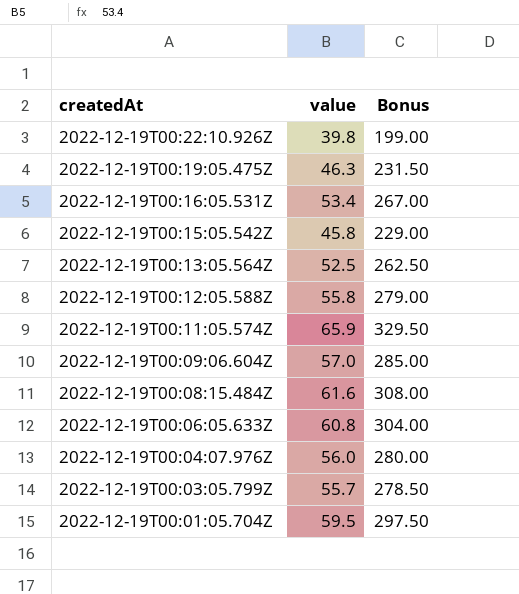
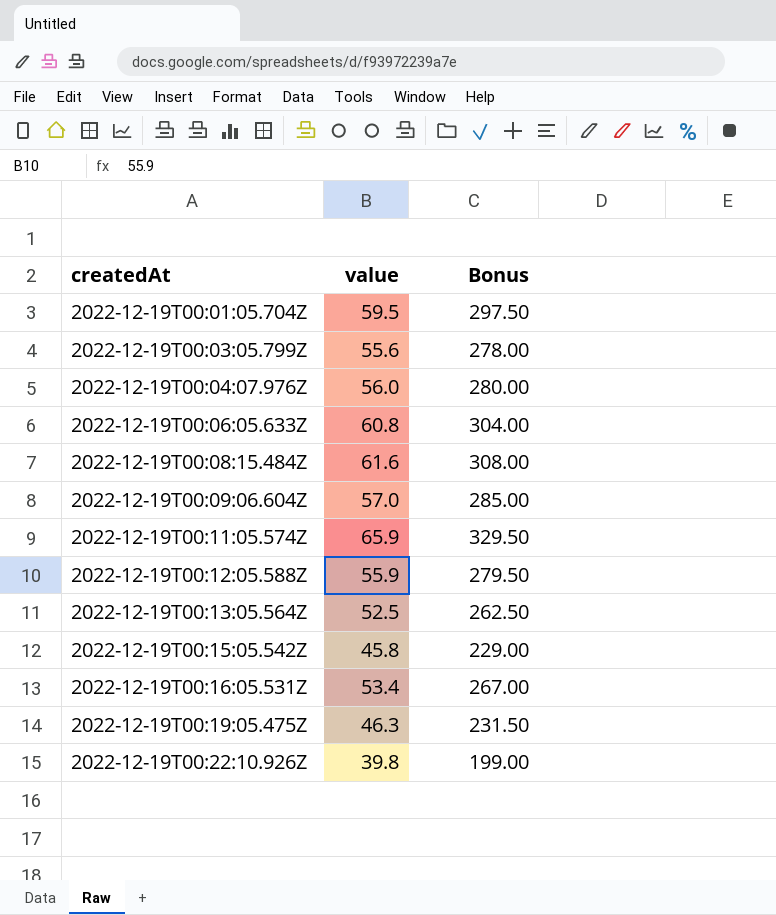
row order: createdAt descending -> createdAt ascending
2022-12-19T00:03:05.799Z | value: 55.7 -> 55.6
2022-12-19T00:03:05.799Z | Bonus: 278.50 -> 278.00
2022-12-19T00:12:05.588Z | value: 55.8 -> 55.9
2022-12-19T00:12:05.588Z | Bonus: 279.00 -> 279.50

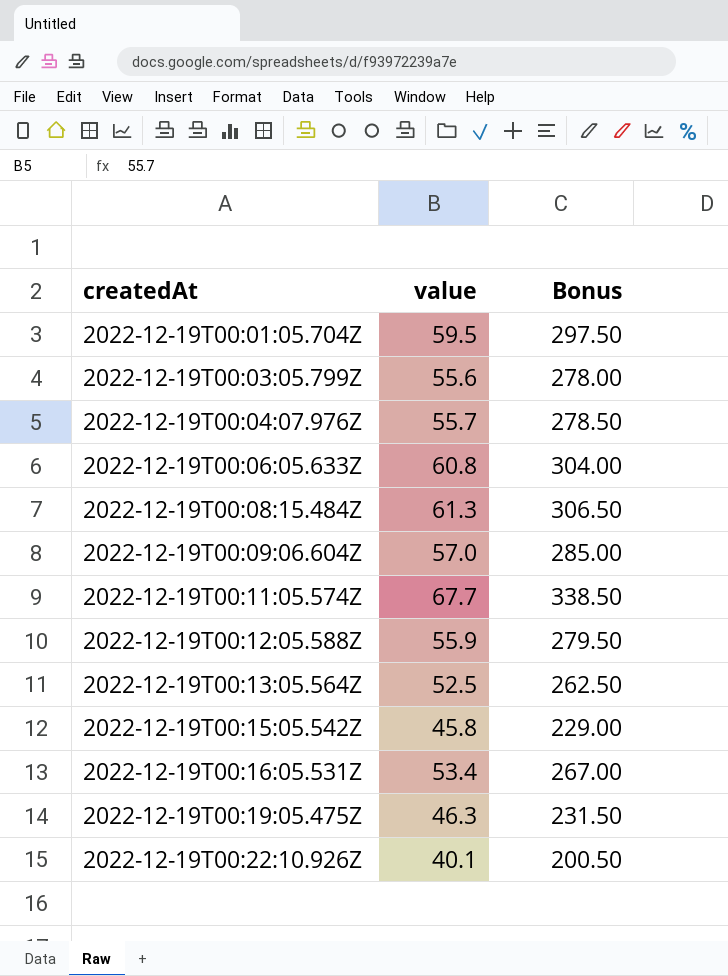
2022-12-19T00:04:07.976Z | value: 56.0 -> 55.7
2022-12-19T00:04:07.976Z | Bonus: 280.00 -> 278.50
2022-12-19T00:08:15.484Z | value: 61.6 -> 61.3
2022-12-19T00:08:15.484Z | Bonus: 308.00 -> 306.50
2022-12-19T00:11:05.574Z | value: 65.9 -> 67.7
2022-12-19T00:11:05.574Z | Bonus: 329.50 -> 338.50
2022-12-19T00:22:10.926Z | value: 39.8 -> 40.1
2022-12-19T00:22:10.926Z | Bonus: 199.00 -> 200.50

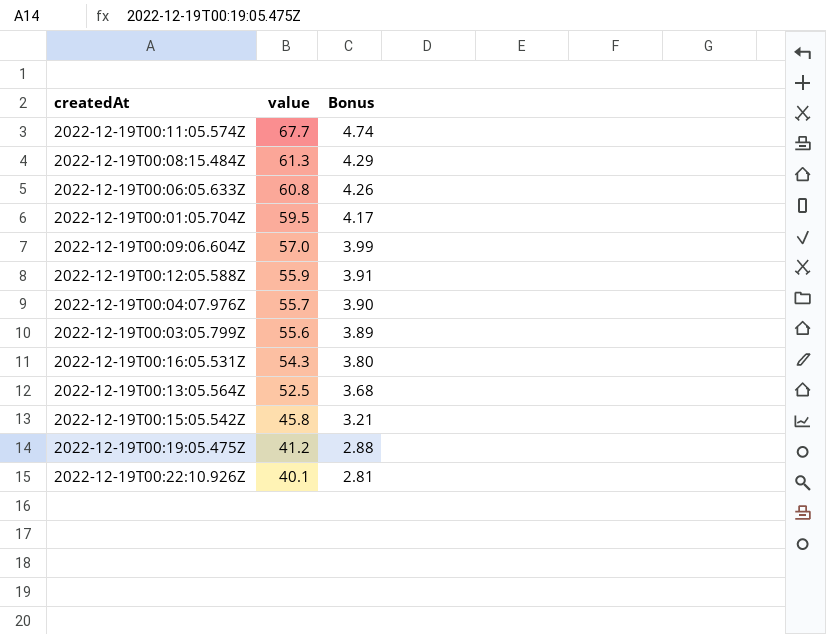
row order: createdAt ascending -> value descending
column Bonus | formula: [value] * 5 -> [value] * 0.07
2022-12-19T00:16:05.531Z | value: 53.4 -> 54.3
2022-12-19T00:19:05.475Z | value: 46.3 -> 41.2

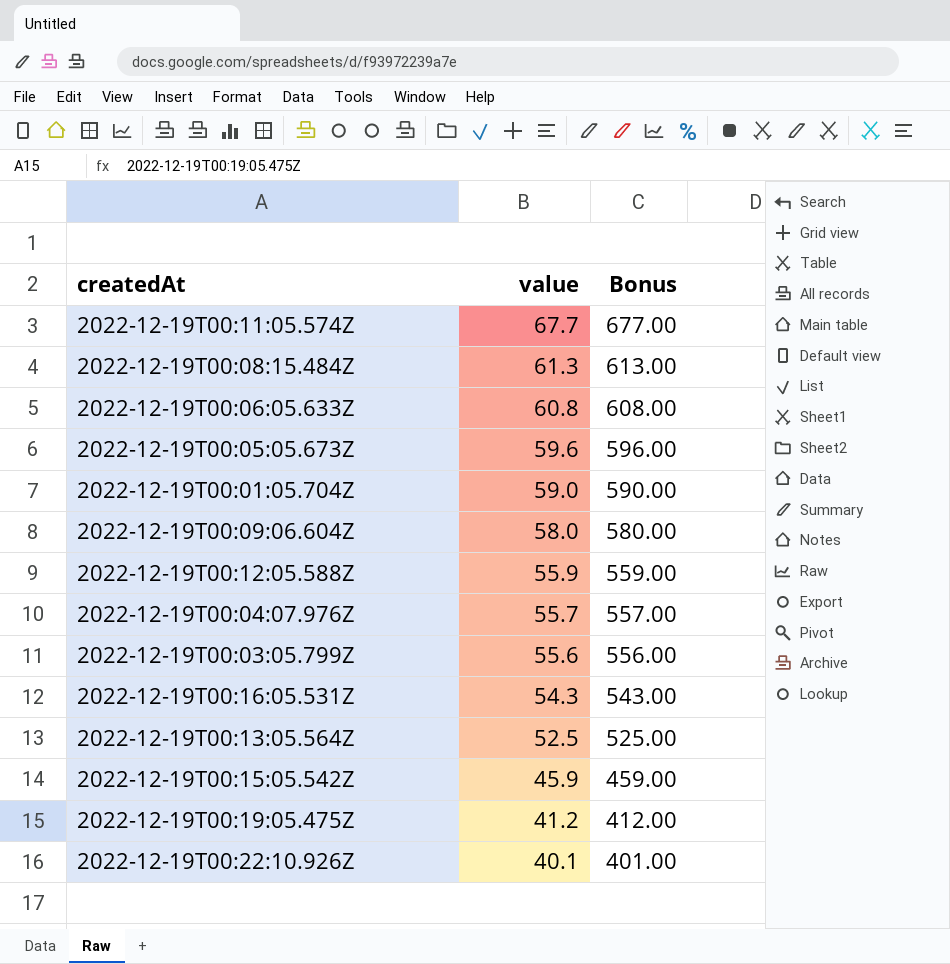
column Bonus | formula: [value] * 0.07 -> [value] * 10
row 2022-12-19T00:05:05.673Z: none -> 59.6 | 596.00
2022-12-19T00:01:05.704Z | value: 59.5 -> 59.0
2022-12-19T00:09:06.604Z | value: 57.0 -> 58.0
2022-12-19T00:15:05.542Z | value: 45.8 -> 45.9

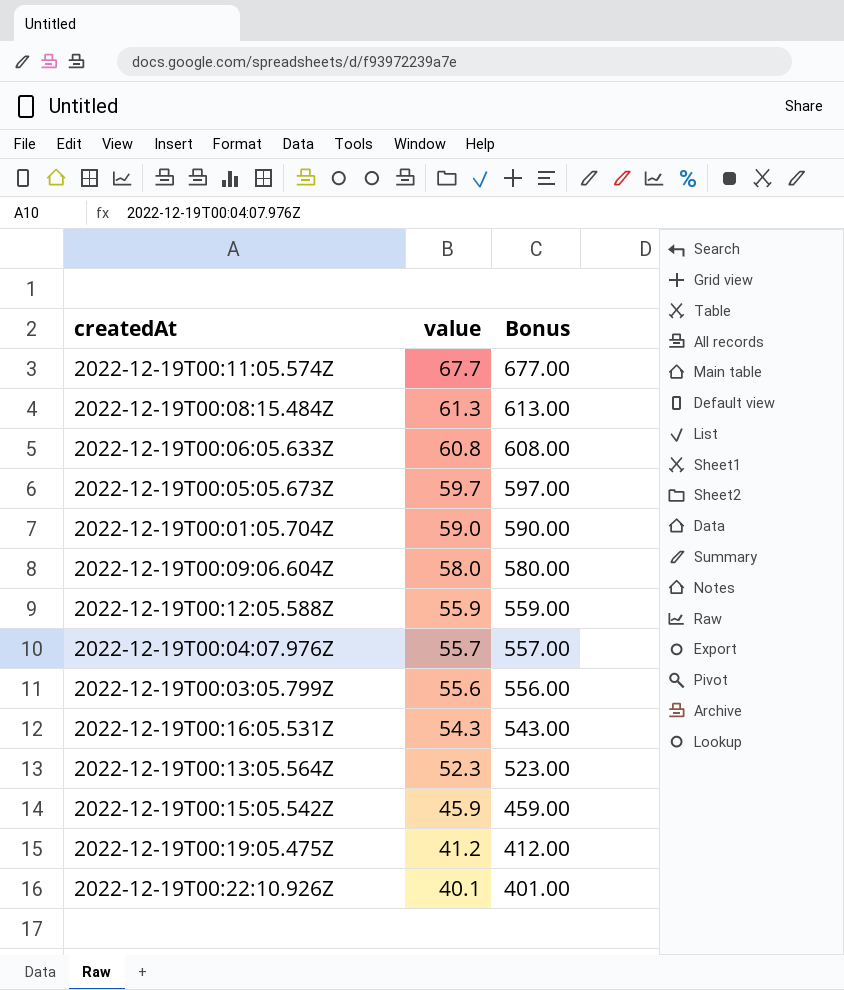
2022-12-19T00:05:05.673Z | value: 59.6 -> 59.7
2022-12-19T00:05:05.673Z | Bonus: 596.00 -> 597.00
2022-12-19T00:13:05.564Z | value: 52.5 -> 52.3
2022-12-19T00:13:05.564Z | Bonus: 525.00 -> 523.00

